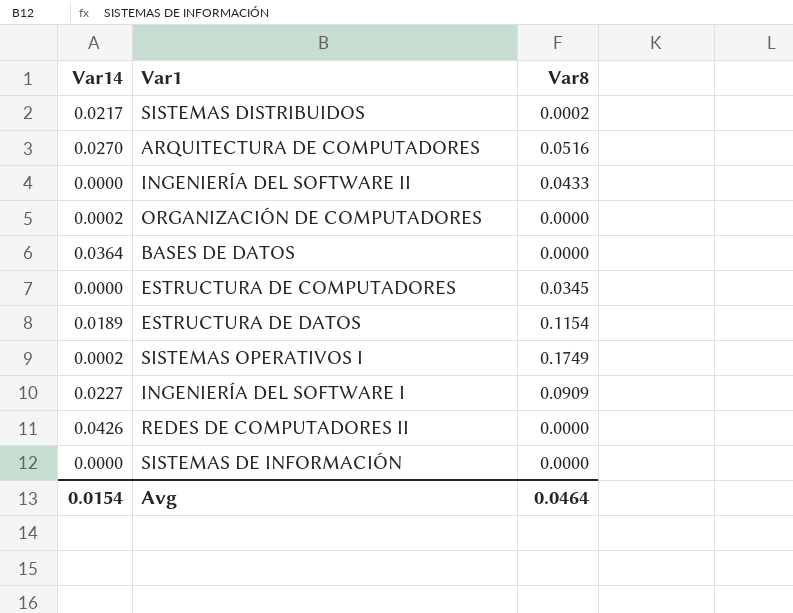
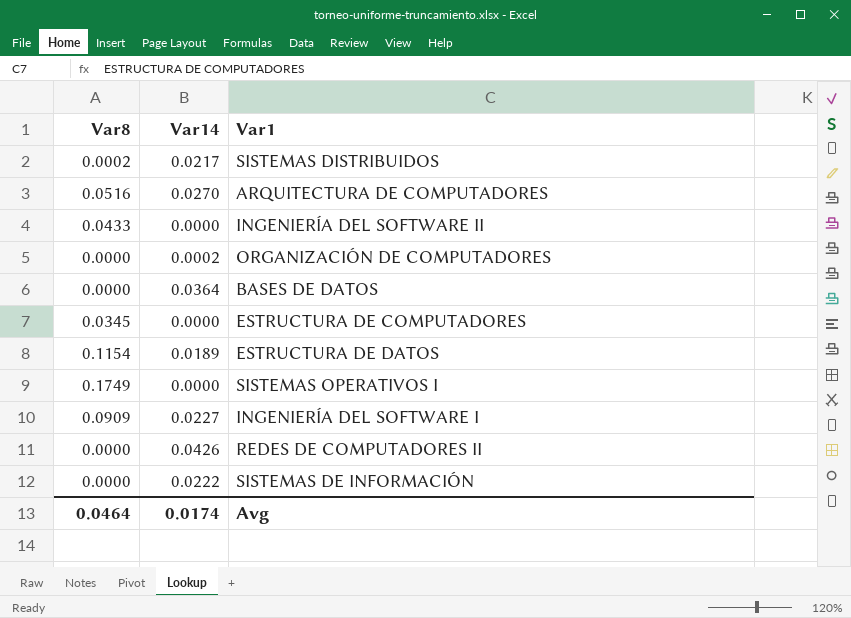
column Var8 | position: 3 -> 1
SISTEMAS OPERATIVOS I | Var14: 0.0002 -> 0.0000
SISTEMAS DE INFORMACIÓN | Var14: 0.0000 -> 0.0222
Avg | Var14: 0.0154 -> 0.0174

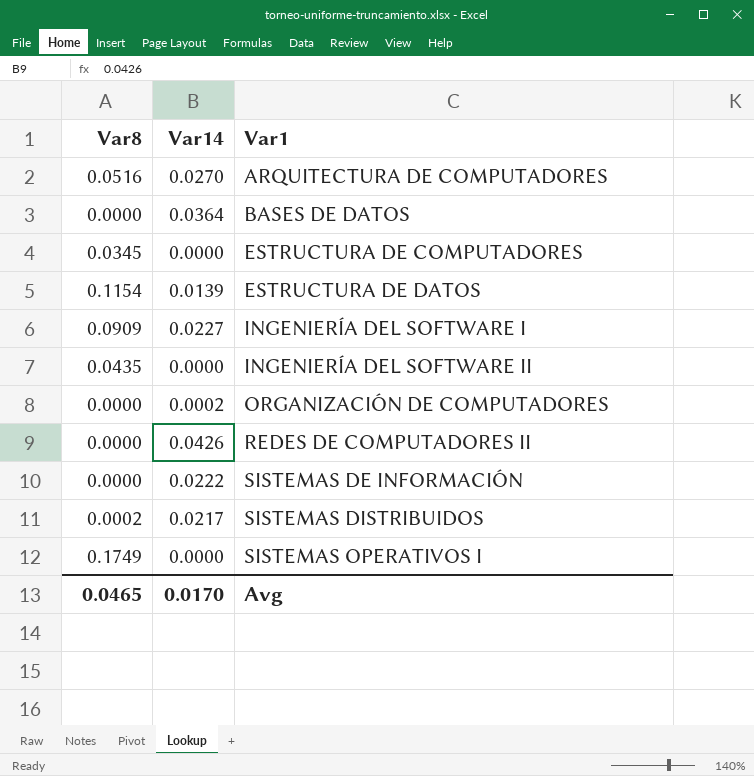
row order: none -> Var1 ascending
ESTRUCTURA DE DATOS | Var14: 0.0189 -> 0.0139
INGENIERÍA DEL SOFTWARE II | Var8: 0.0433 -> 0.0435
Avg | Var8: 0.0464 -> 0.0465
Avg | Var14: 0.0174 -> 0.0170

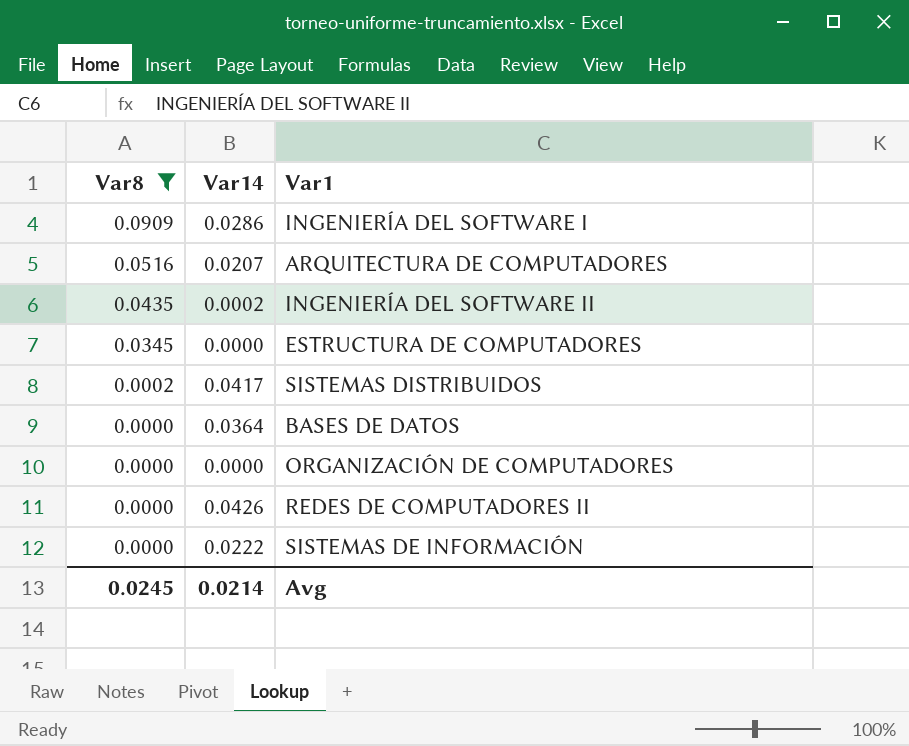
filter: none -> Var8 <= 0.0909
row order: Var1 ascending -> Var8 descending
INGENIERÍA DEL SOFTWARE I | Var14: 0.0227 -> 0.0286
ARQUITECTURA DE COMPUTADORES | Var14: 0.0270 -> 0.0207
INGENIERÍA DEL SOFTWARE II | Var14: 0.0000 -> 0.0002
SISTEMAS DISTRIBUIDOS | Var14: 0.0217 -> 0.0417
ORGANIZACIÓN DE COMPUTADORES | Var14: 0.0002 -> 0.0000
Avg | Var8: 0.0465 -> 0.0245
Avg | Var14: 0.0170 -> 0.0214

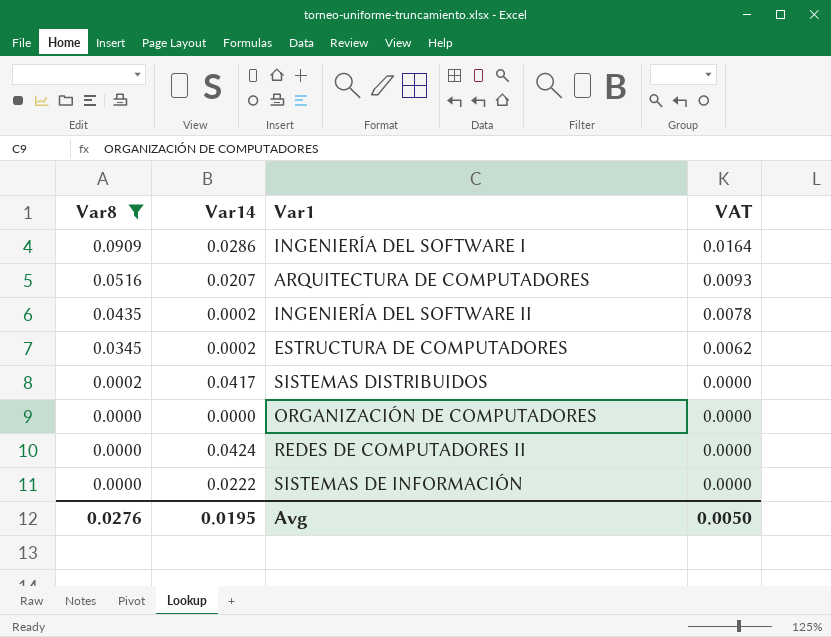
column VAT | formula: none -> [Var8] * 0.18
row BASES DE DATOS: 0.0000 | 0.0364 -> none
ESTRUCTURA DE COMPUTADORES | Var14: 0.0000 -> 0.0002
REDES DE COMPUTADORES II | Var14: 0.0426 -> 0.0424
Avg | Var8: 0.0245 -> 0.0276
Avg | Var14: 0.0214 -> 0.0195

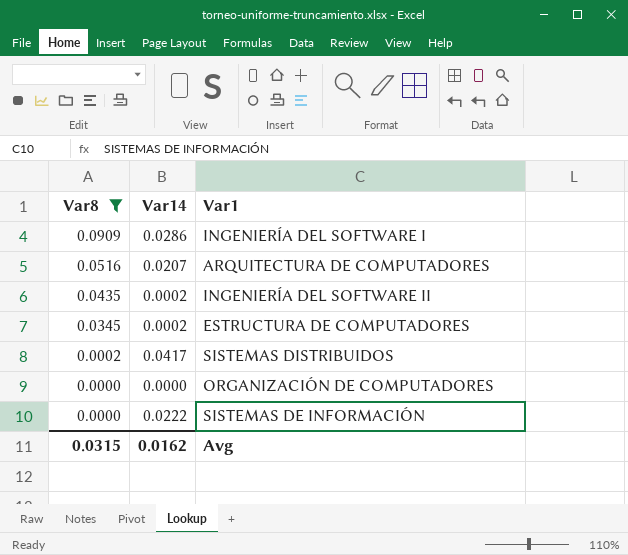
column VAT | formula: [Var8] * 0.18 -> none
row REDES DE COMPUTADORES II: 0.0000 | 0.0424 | 0.0000 -> none
Avg | Var8: 0.0276 -> 0.0315
Avg | Var14: 0.0195 -> 0.0162

